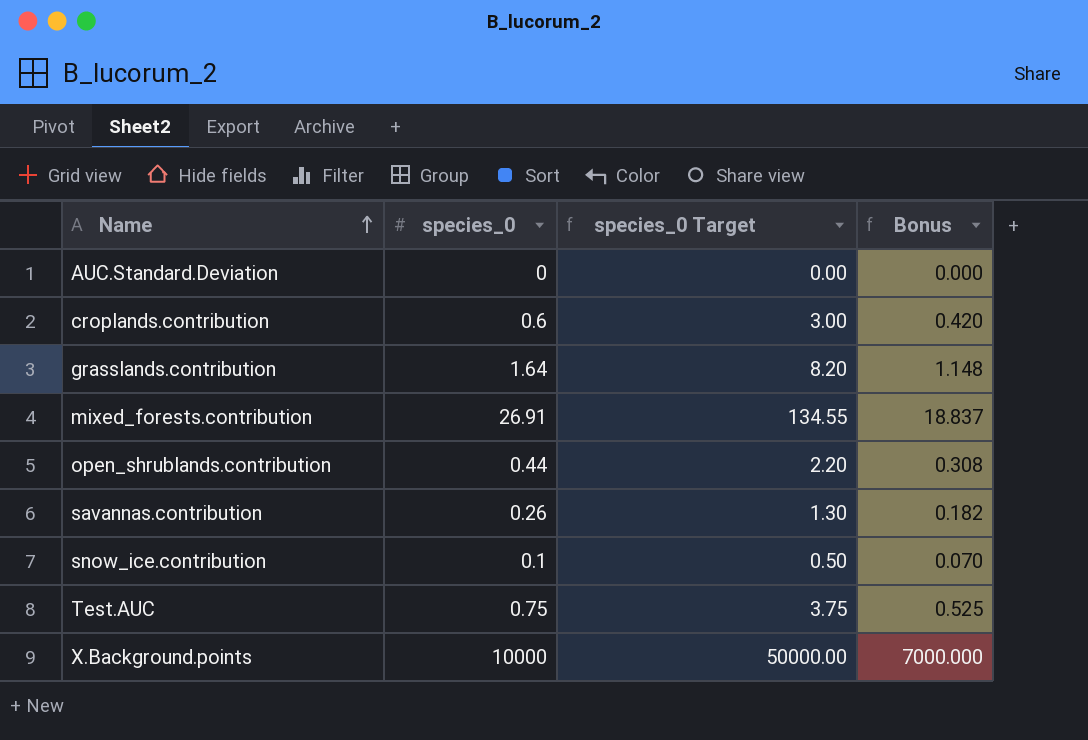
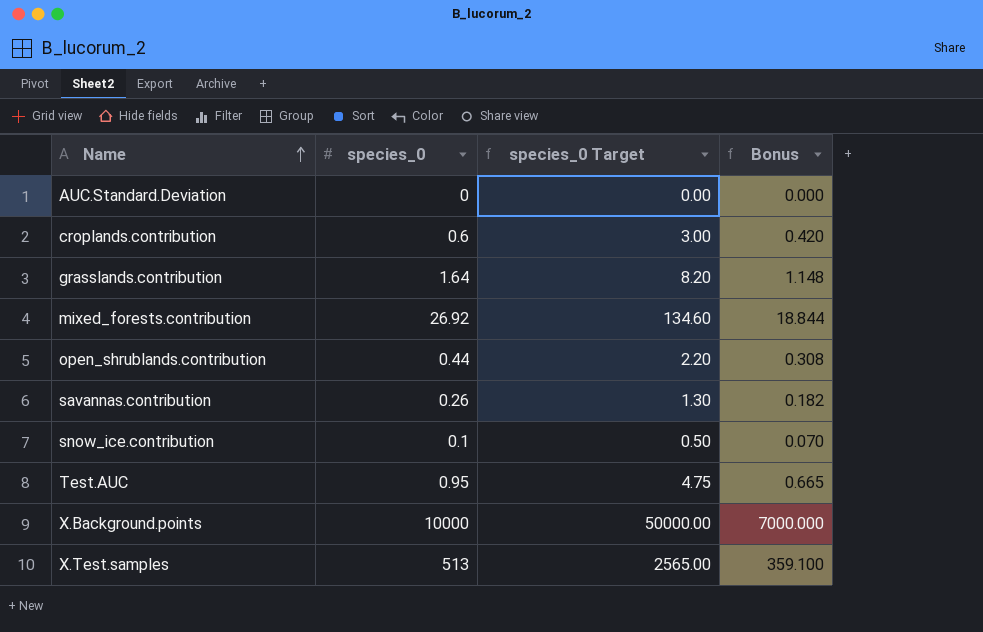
mixed_forests.contribution | species_0: 26.91 -> 26.92
mixed_forests.contribution | species_0 Target: 134.55 -> 134.60
mixed_forests.contribution | Bonus: 18.837 -> 18.844
Test.AUC | species_0: 0.75 -> 0.95
Test.AUC | species_0 Target: 3.75 -> 4.75
Test.AUC | Bonus: 0.525 -> 0.665
row X.Test.samples: none -> 513 | 2565.00 | 359.100

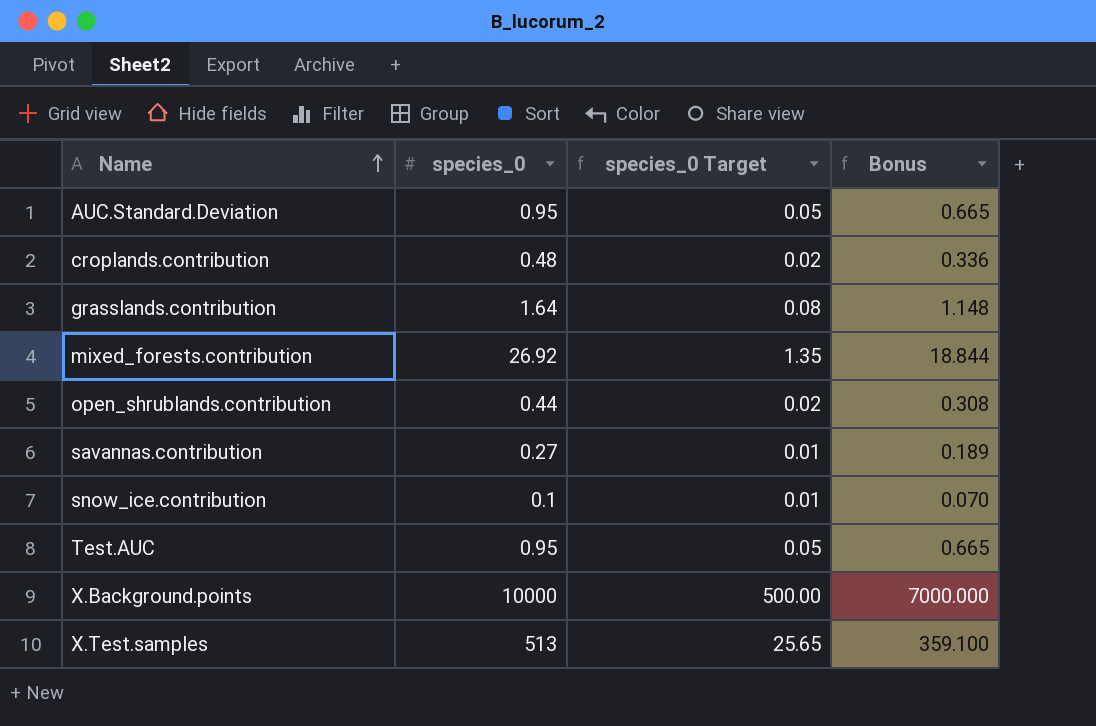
column species_0 Target | formula: [species_0] * 5 -> [species_0] * 0.05
AUC.Standard.Deviation | species_0: 0 -> 0.95
AUC.Standard.Deviation | Bonus: 0.000 -> 0.665
croplands.contribution | species_0: 0.6 -> 0.48
croplands.contribution | Bonus: 0.420 -> 0.336
savannas.contribution | species_0: 0.26 -> 0.27
savannas.contribution | Bonus: 0.182 -> 0.189

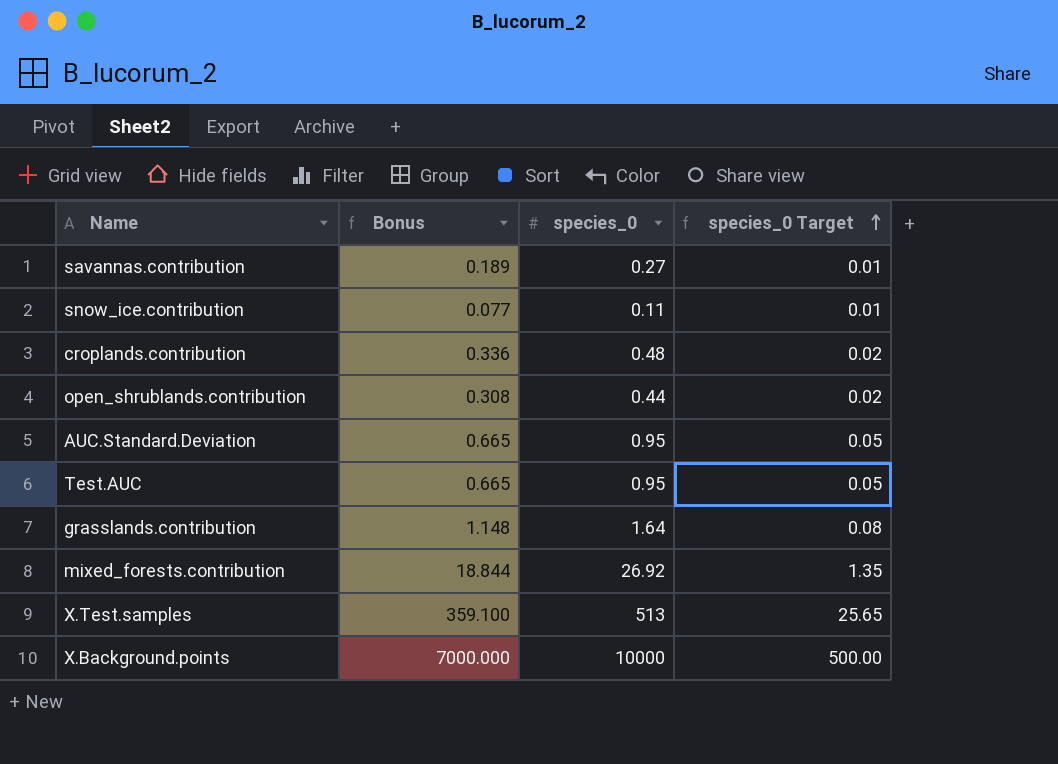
row order: Name ascending -> species_0 Target ascending
column Bonus | position: 4 -> 2
snow_ice.contribution | Bonus: 0.070 -> 0.077
snow_ice.contribution | species_0: 0.1 -> 0.11

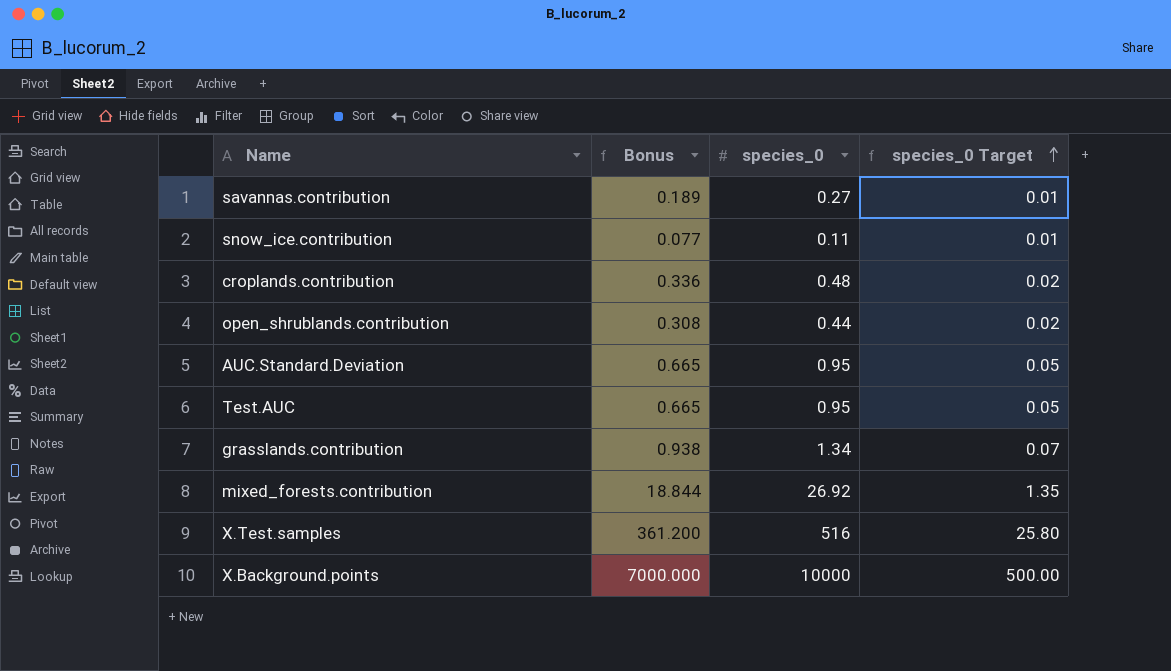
grasslands.contribution | Bonus: 1.148 -> 0.938
grasslands.contribution | species_0: 1.64 -> 1.34
grasslands.contribution | species_0 Target: 0.08 -> 0.07
X.Test.samples | Bonus: 359.100 -> 361.200
X.Test.samples | species_0: 513 -> 516
X.Test.samples | species_0 Target: 25.65 -> 25.80

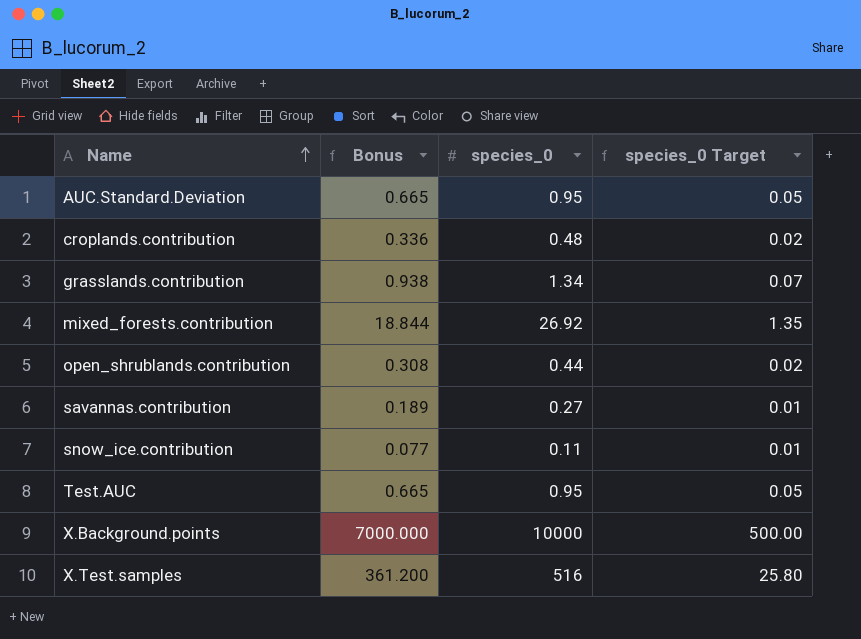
row order: species_0 Target ascending -> Name ascending

